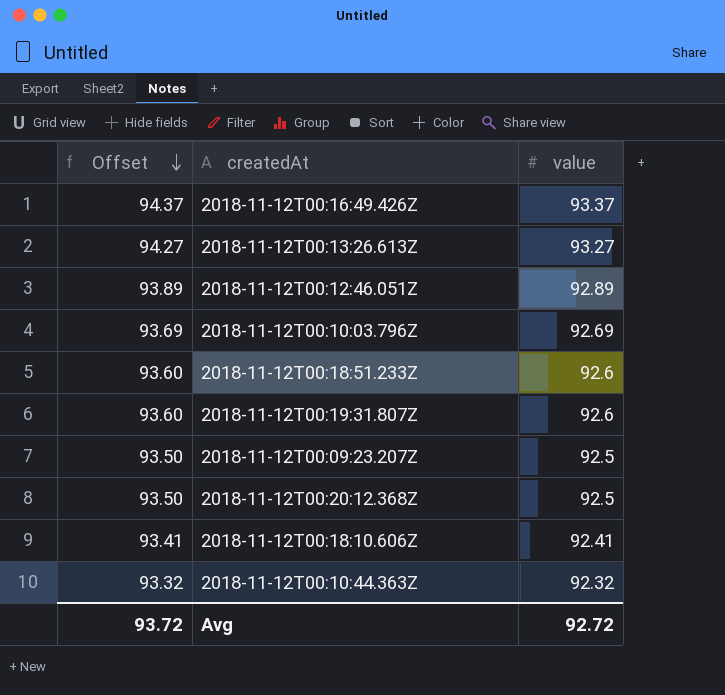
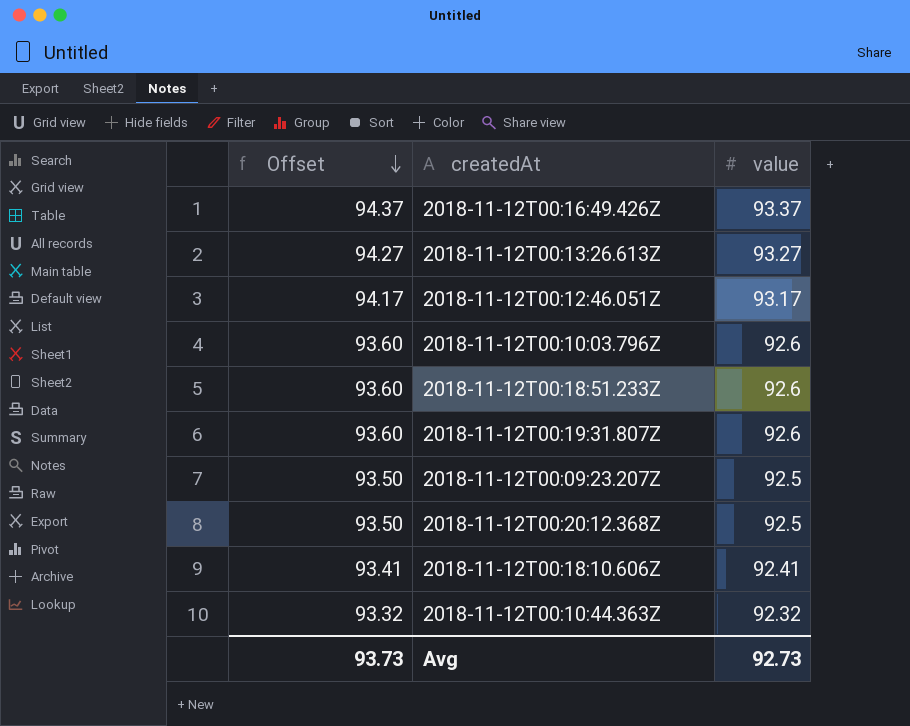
2018-11-12T00:12:46.051Z | Offset: 93.89 -> 94.17
2018-11-12T00:12:46.051Z | value: 92.89 -> 93.17
2018-11-12T00:10:03.796Z | Offset: 93.69 -> 93.60
2018-11-12T00:10:03.796Z | value: 92.69 -> 92.6
Avg | Offset: 93.72 -> 93.73
Avg | value: 92.72 -> 92.73

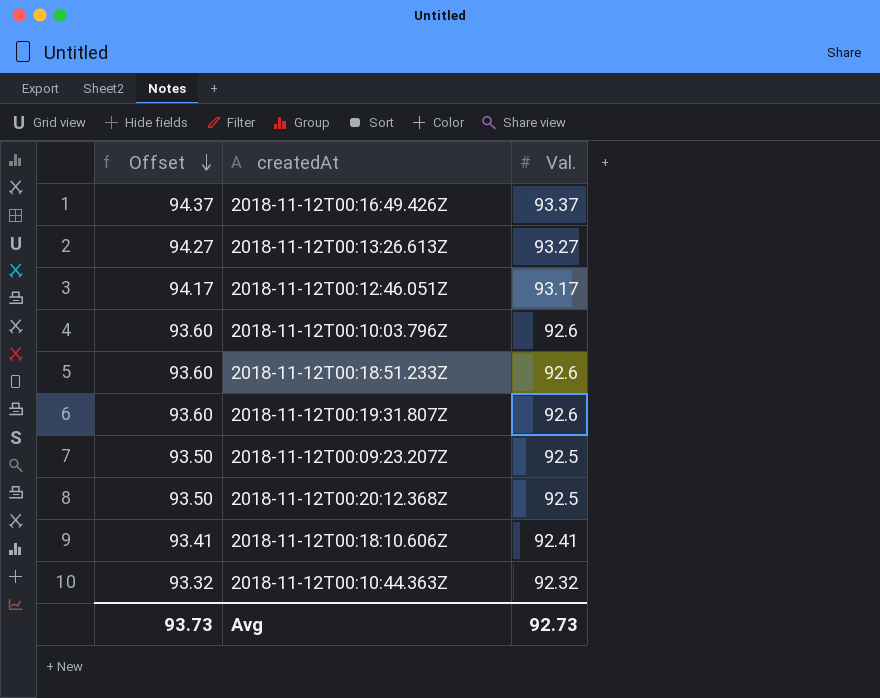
column name: value -> Val.

